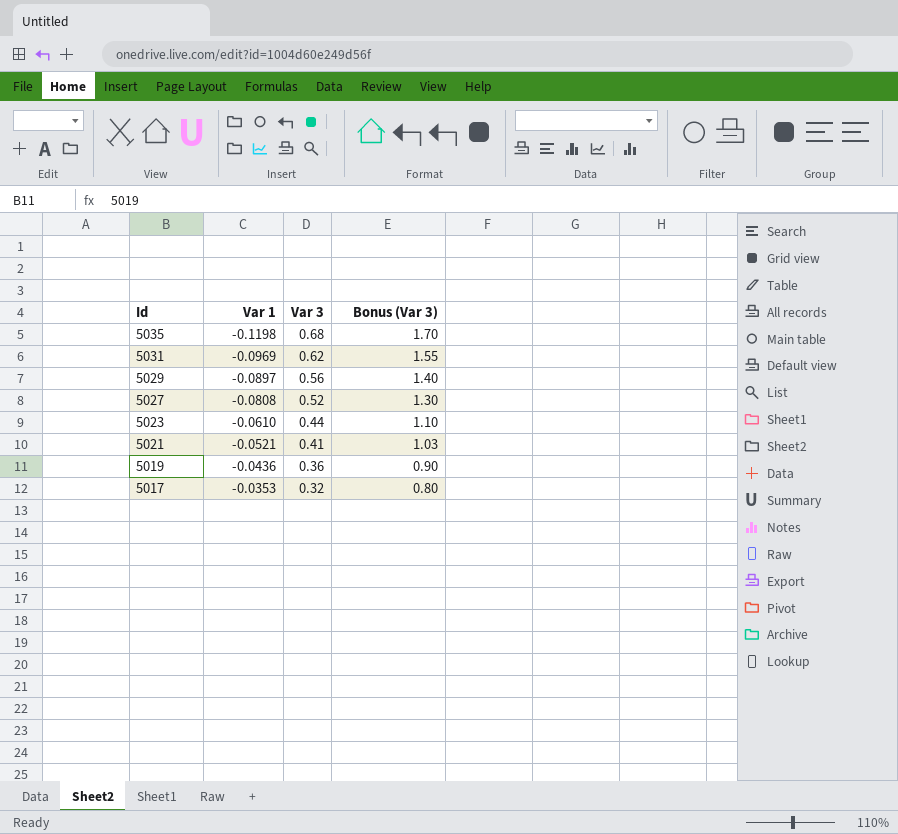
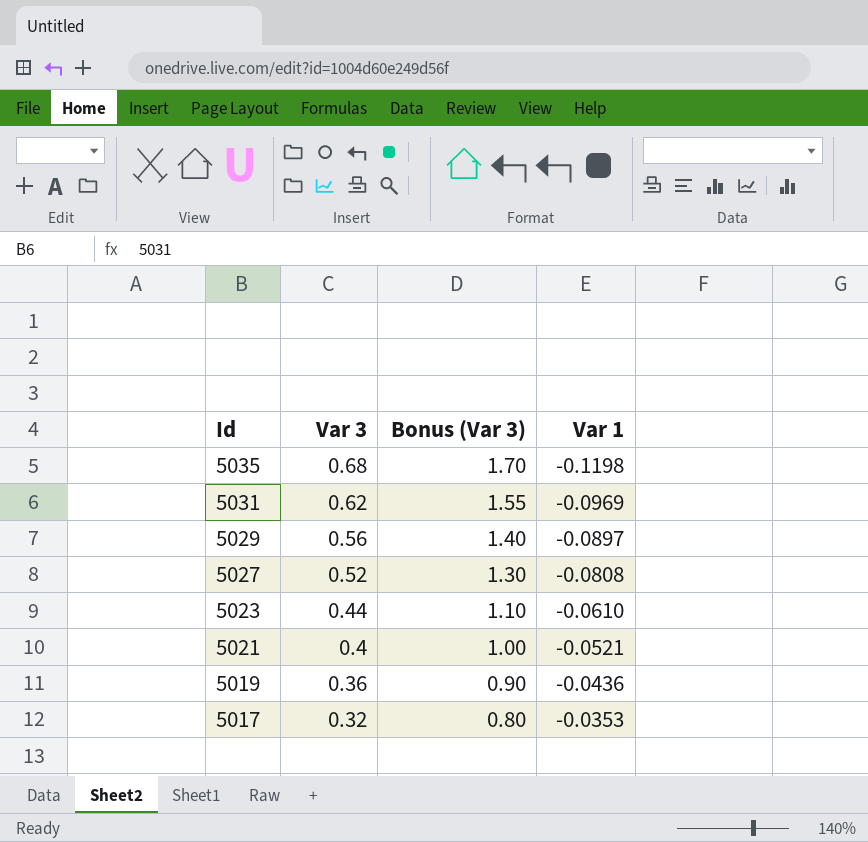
column Var 1 | position: 2 -> 4
5021 | Var 3: 0.41 -> 0.4
5021 | Bonus (Var 3): 1.03 -> 1.00

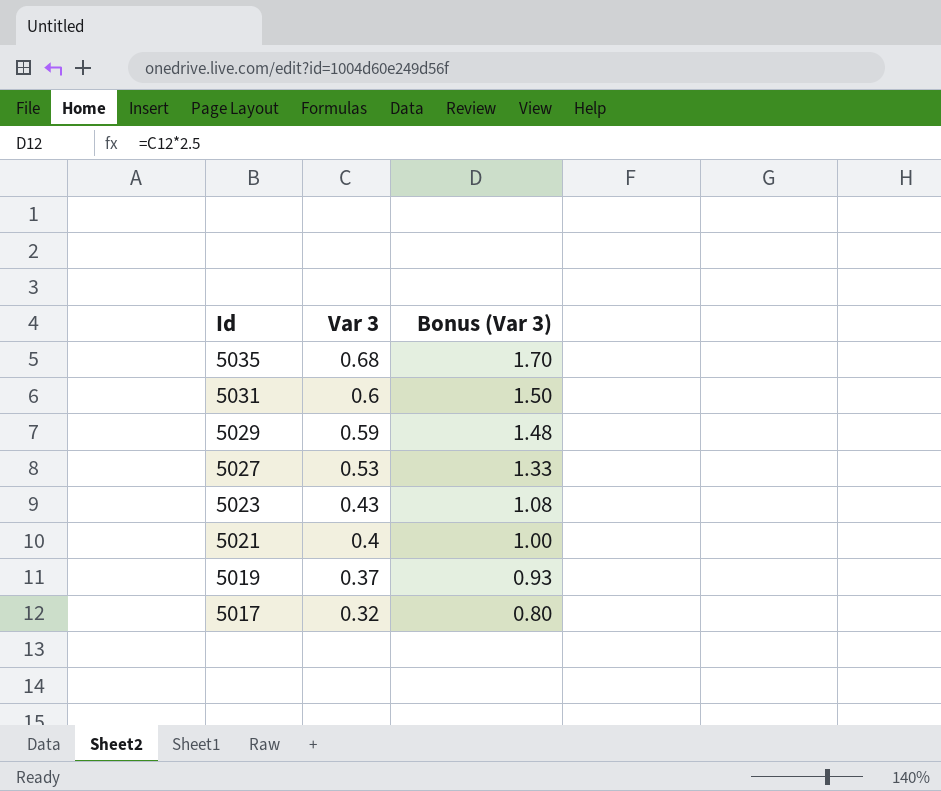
column Var 1 | position: 4 -> none
5031 | Var 3: 0.62 -> 0.6
5031 | Bonus (Var 3): 1.55 -> 1.50
5029 | Var 3: 0.56 -> 0.59
5029 | Bonus (Var 3): 1.40 -> 1.48
5027 | Var 3: 0.52 -> 0.53
5027 | Bonus (Var 3): 1.30 -> 1.33
5023 | Var 3: 0.44 -> 0.43
5023 | Bonus (Var 3): 1.10 -> 1.08
5019 | Var 3: 0.36 -> 0.37
5019 | Bonus (Var 3): 0.90 -> 0.93

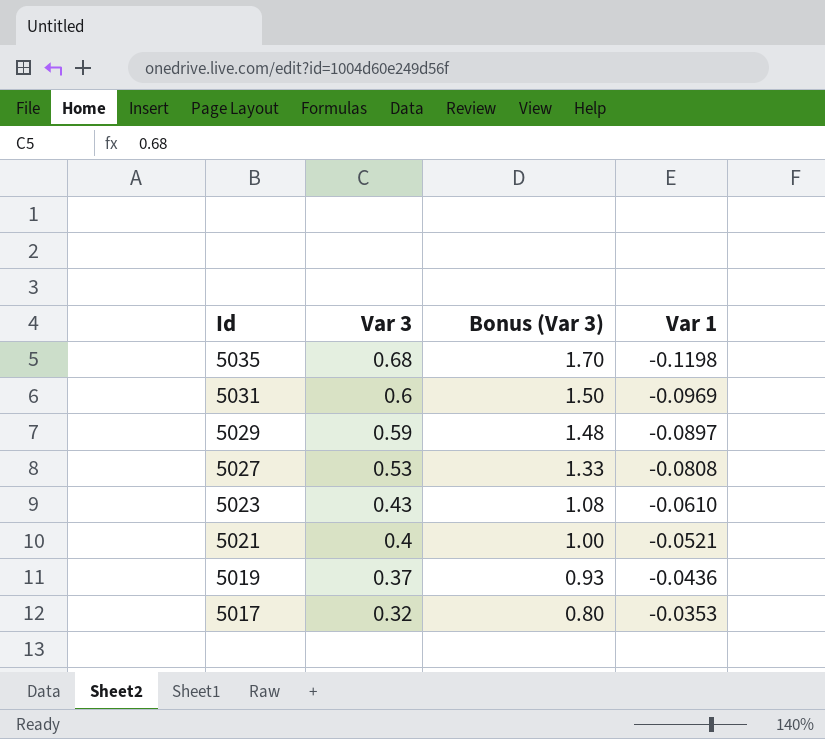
column Var 1 | position: none -> 4

